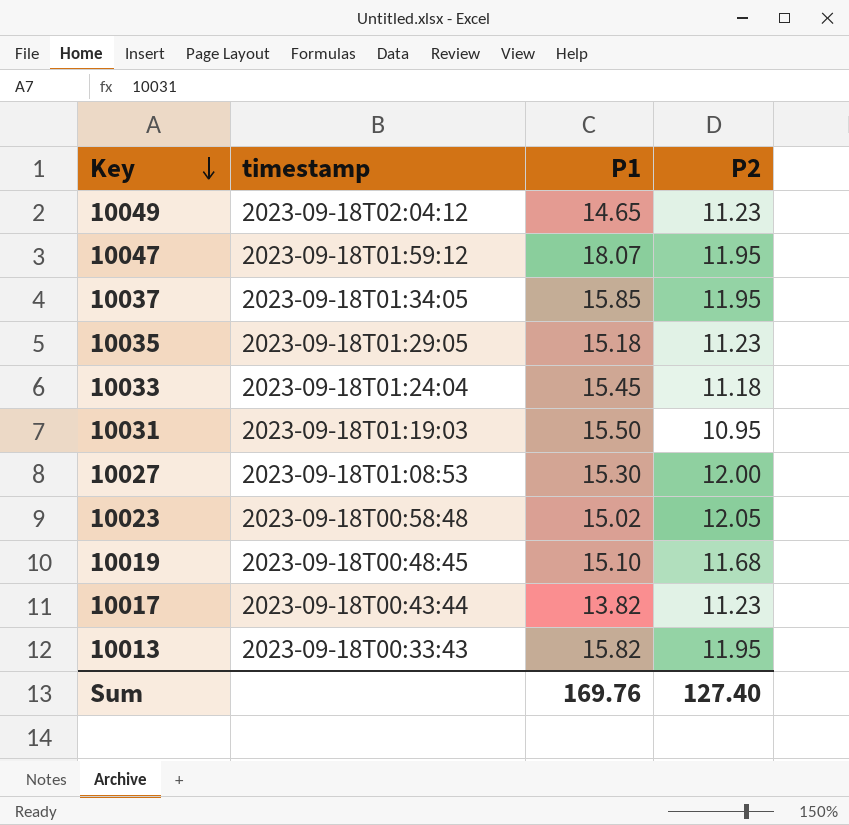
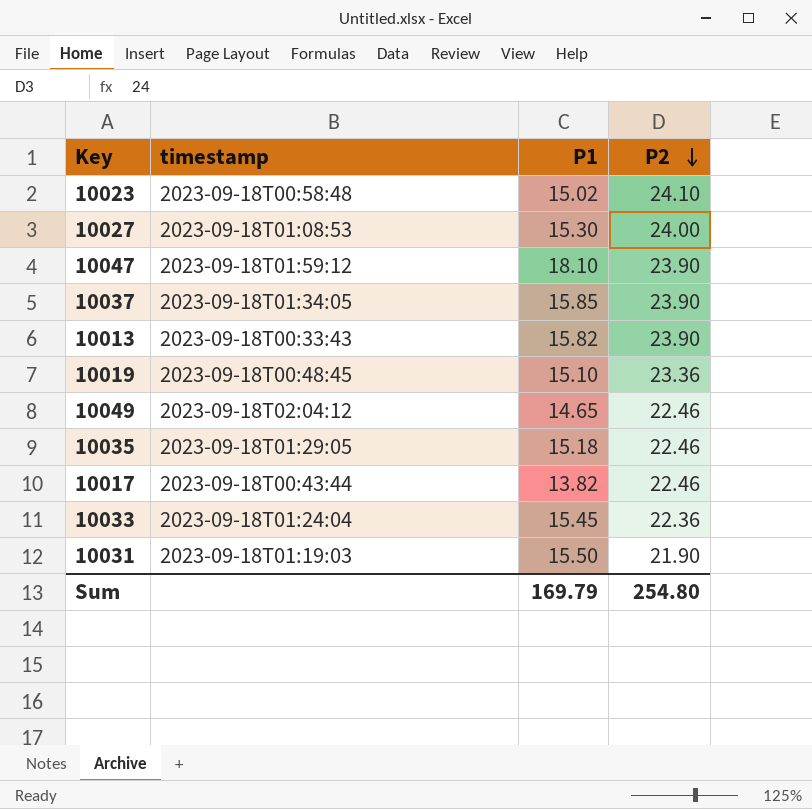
row order: Key descending -> P2 descending
10023 | P2: 12.05 -> 24.10
10027 | P2: 12.00 -> 24.00
10047 | P1: 18.07 -> 18.10
10047 | P2: 11.95 -> 23.90
10037 | P2: 11.95 -> 23.90
10013 | P2: 11.95 -> 23.90
10019 | P2: 11.68 -> 23.36
10049 | P2: 11.23 -> 22.46
10035 | P2: 11.23 -> 22.46
10017 | P2: 11.23 -> 22.46
10033 | P2: 11.18 -> 22.36
10031 | P2: 10.95 -> 21.90
Sum | P1: 169.76 -> 169.79
Sum | P2: 127.40 -> 254.80

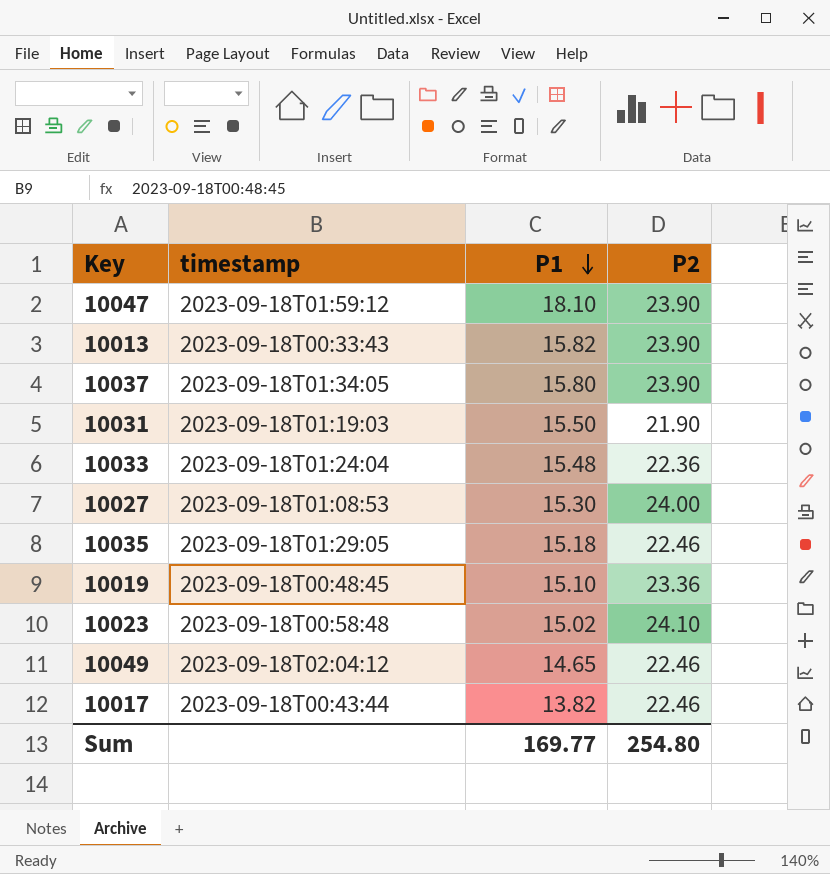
row order: P2 descending -> P1 descending
10037 | P1: 15.85 -> 15.80
10033 | P1: 15.45 -> 15.48
Sum | P1: 169.79 -> 169.77

